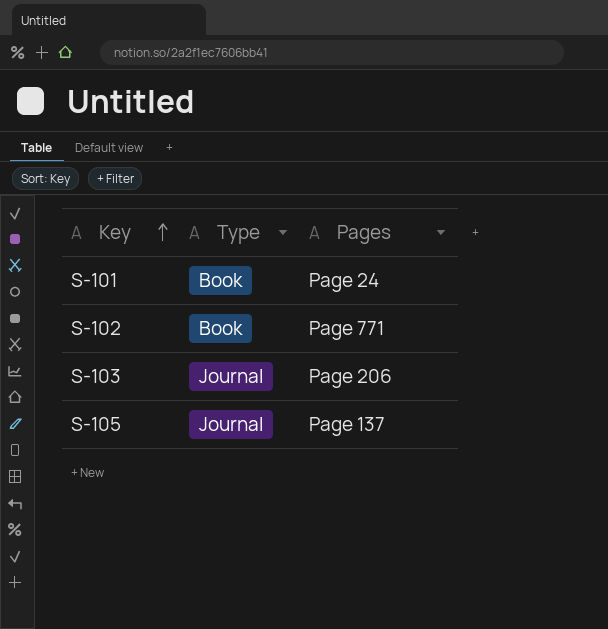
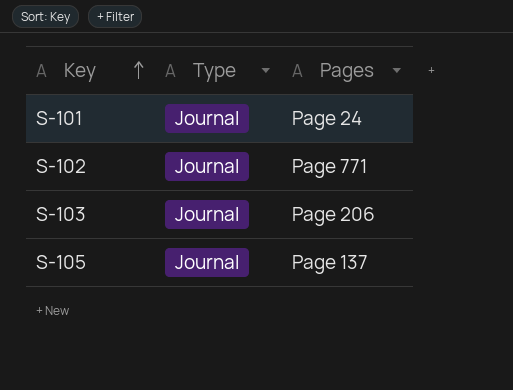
S-101 | Type: Book -> Journal
S-102 | Type: Book -> Journal

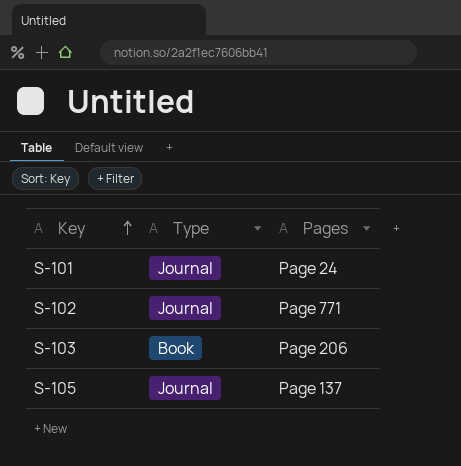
S-103 | Type: Journal -> Book

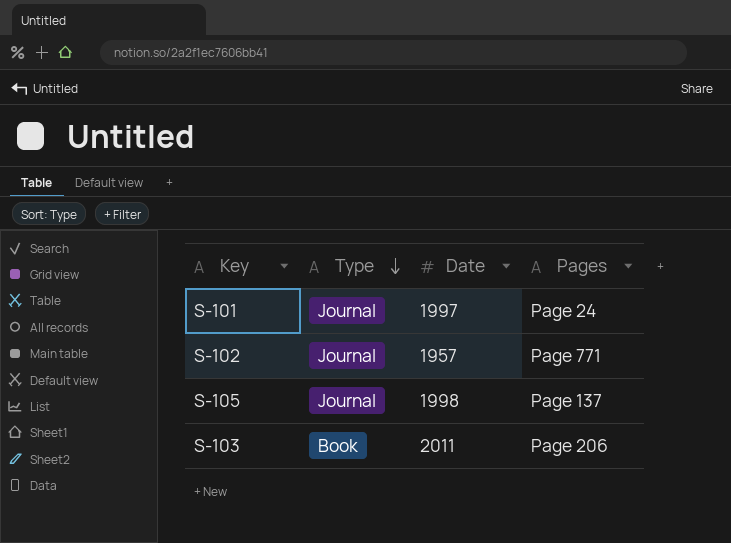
row order: Key ascending -> Type descending
column Date | position: none -> 3

